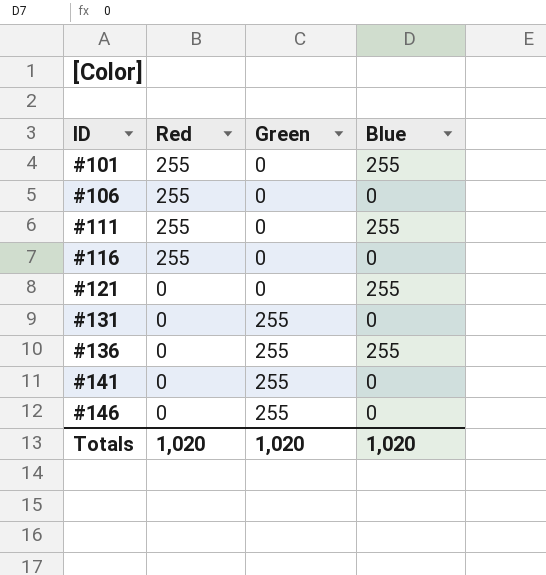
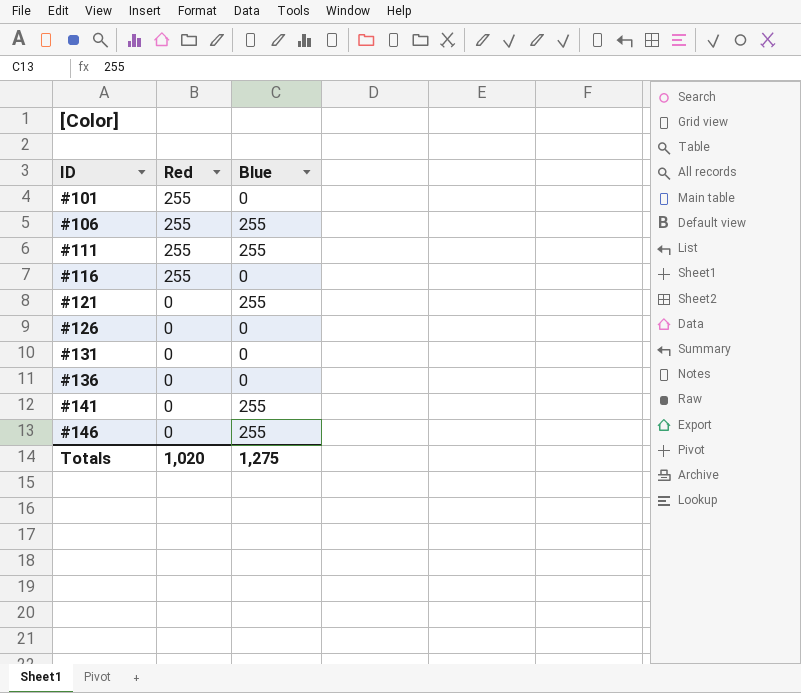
column Green | position: 3 -> none
#101 | Blue: 255 -> 0
#106 | Blue: 0 -> 255
row #126: none -> 0 | 0
#136 | Blue: 255 -> 0
#141 | Blue: 0 -> 255
#146 | Blue: 0 -> 255
Totals | Blue: 1,020 -> 1,275

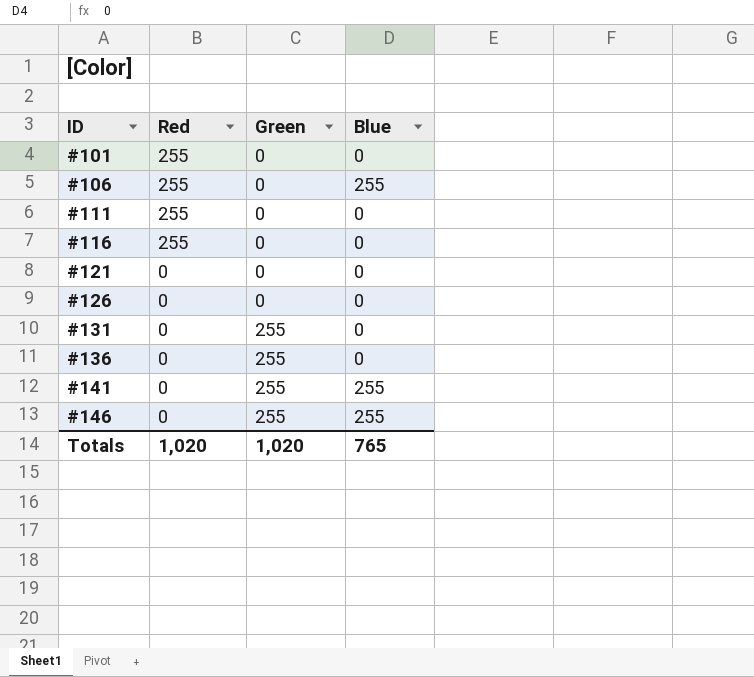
column Green | position: none -> 3
#111 | Blue: 255 -> 0
#121 | Blue: 255 -> 0
Totals | Blue: 1,275 -> 765

